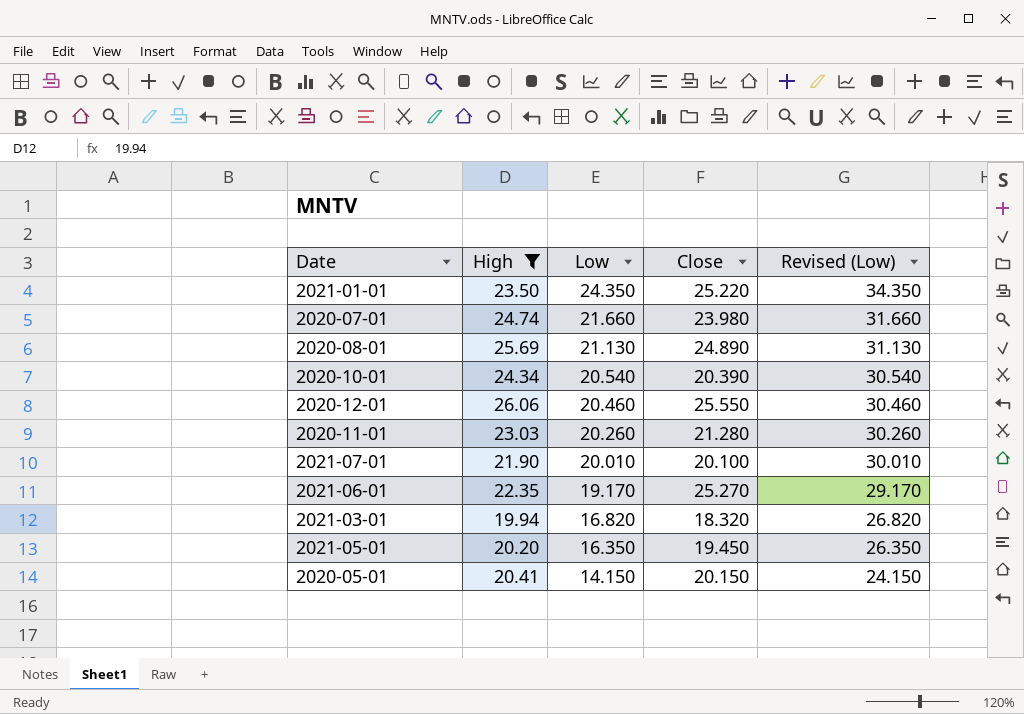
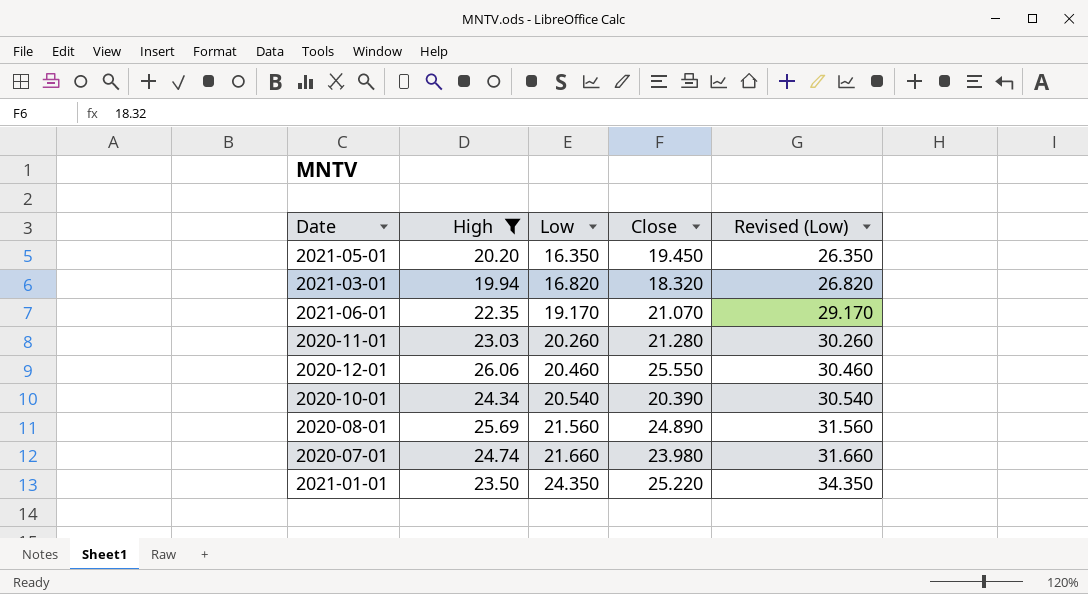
row order: Low descending -> Low ascending
row 2021-07-01: 21.90 | 20.010 | 20.100 | 30.010 -> none
row 2020-05-01: 20.41 | 14.150 | 20.150 | 24.150 -> none
2021-06-01 | Close: 25.270 -> 21.070
2020-08-01 | Low: 21.130 -> 21.560
2020-08-01 | Revised (Low): 31.130 -> 31.560

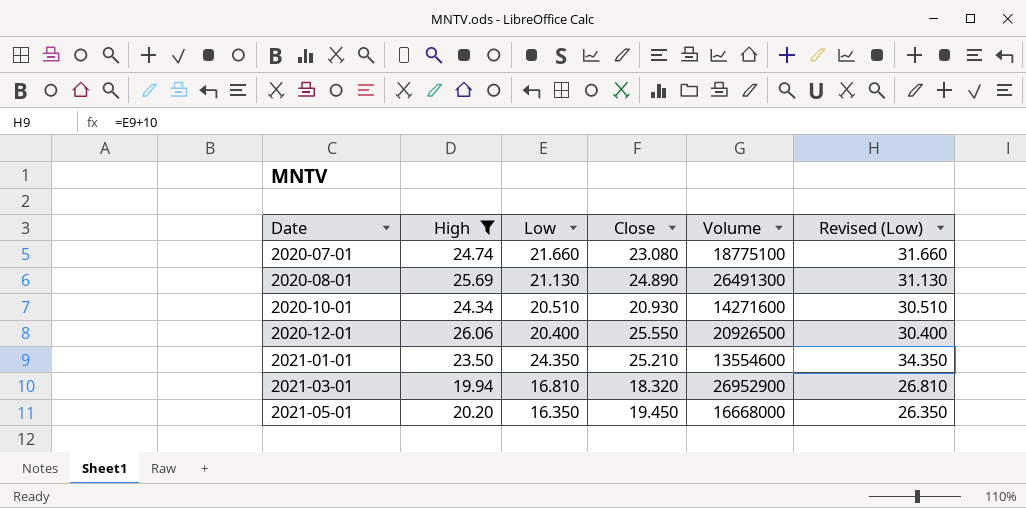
row order: Low ascending -> Date ascending
column Volume | position: none -> 5
row 2021-06-01: 22.35 | 19.170 | 21.070 | 29.170 -> none
row 2020-11-01: 23.03 | 20.260 | 21.280 | 30.260 -> none
2020-07-01 | Close: 23.980 -> 23.080
2020-08-01 | Low: 21.560 -> 21.130
2020-08-01 | Revised (Low): 31.560 -> 31.130
2020-10-01 | Low: 20.540 -> 20.510
2020-10-01 | Close: 20.390 -> 20.930
2020-10-01 | Revised (Low): 30.540 -> 30.510
2020-12-01 | Low: 20.460 -> 20.400
2020-12-01 | Revised (Low): 30.460 -> 30.400
2021-01-01 | Close: 25.220 -> 25.210
2021-03-01 | Low: 16.820 -> 16.810
2021-03-01 | Revised (Low): 26.820 -> 26.810

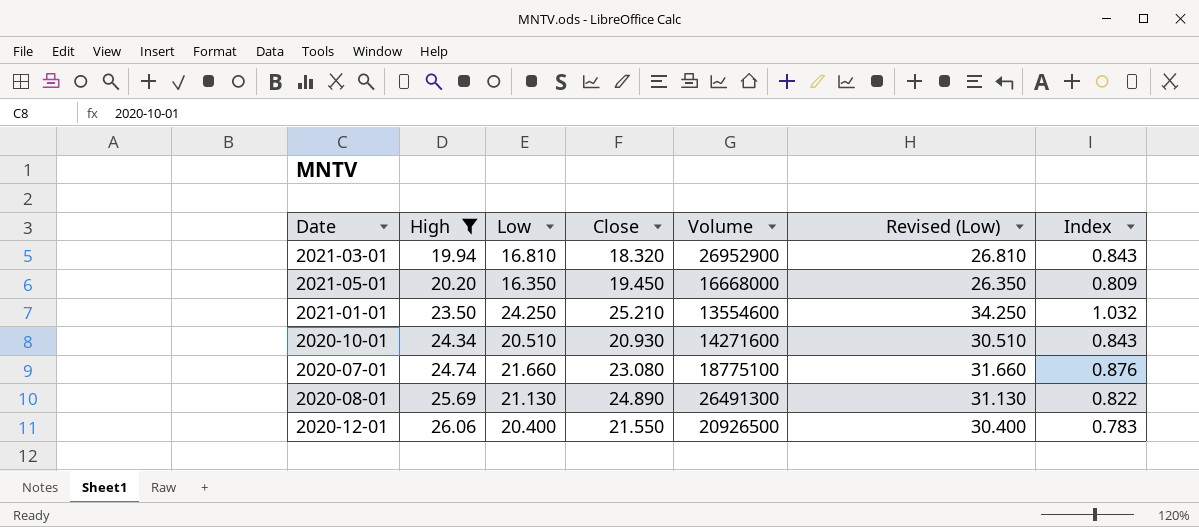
row order: Date ascending -> High ascending
column Index | formula: none -> [Low] / [High]
2021-01-01 | Low: 24.350 -> 24.250
2021-01-01 | Revised (Low): 34.350 -> 34.250
2020-12-01 | Close: 25.550 -> 21.550

